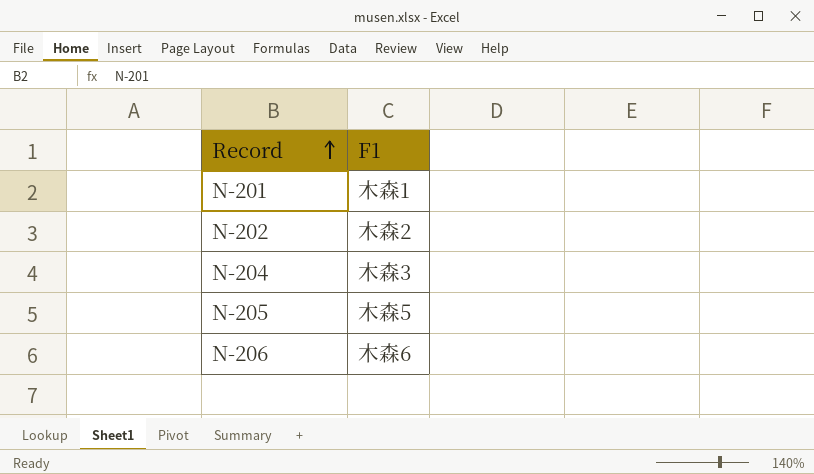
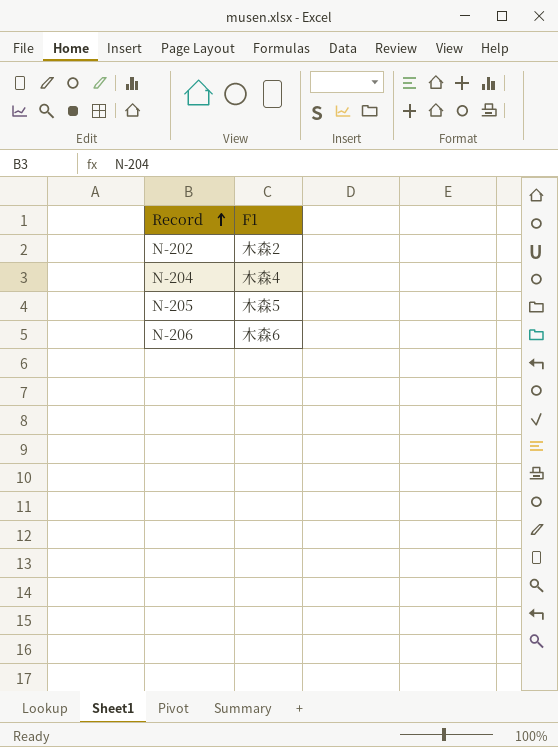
row N-201: 木森1 -> none
N-204 | F1: 木森3 -> 木森4

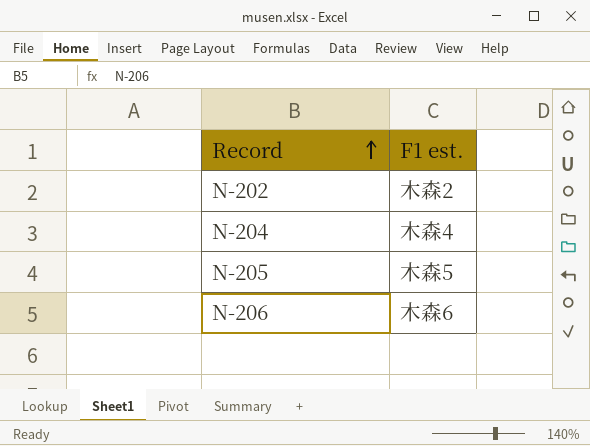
column name: F1 -> F1 est.

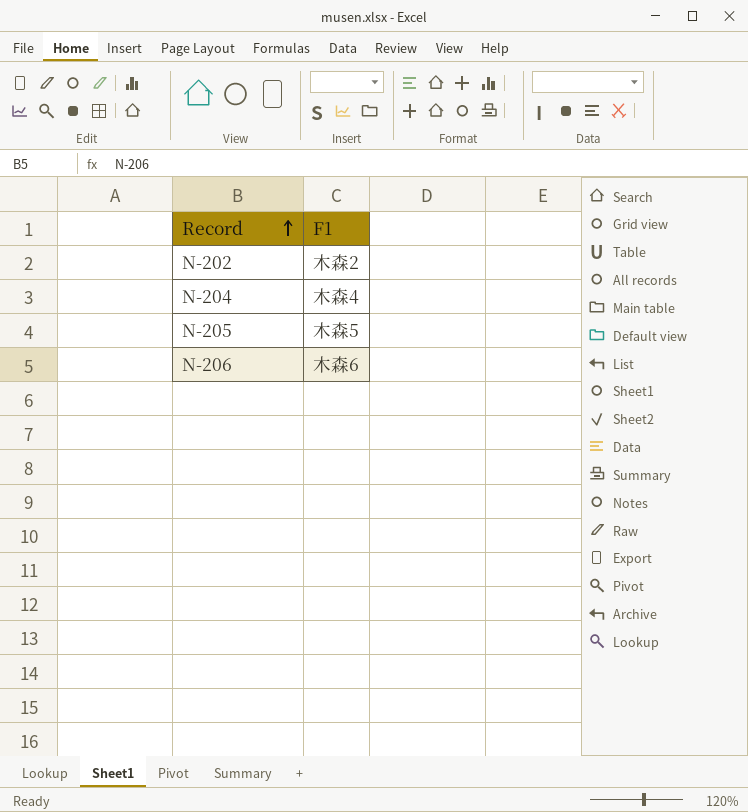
column name: F1 est. -> F1

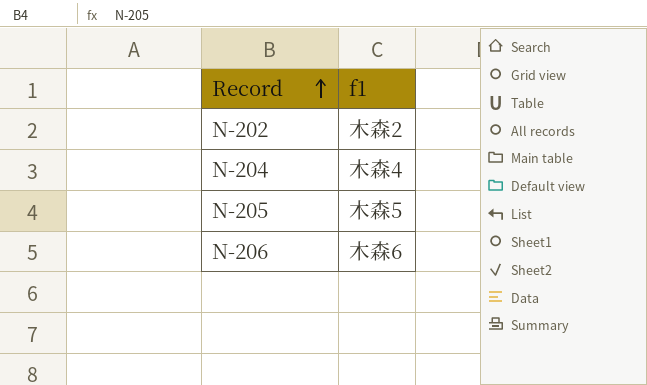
column name: F1 -> f1

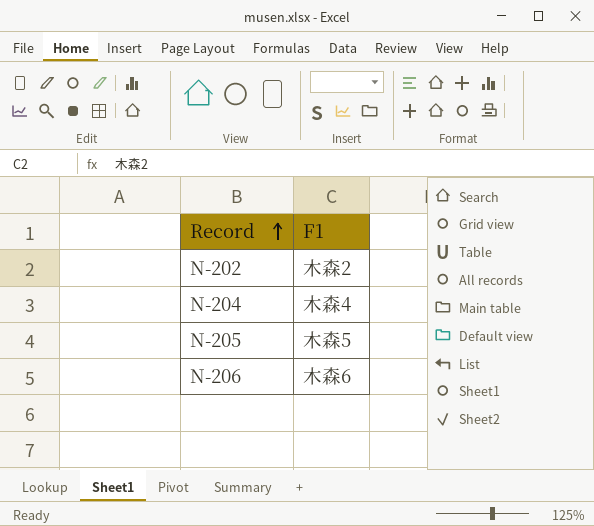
column name: f1 -> F1

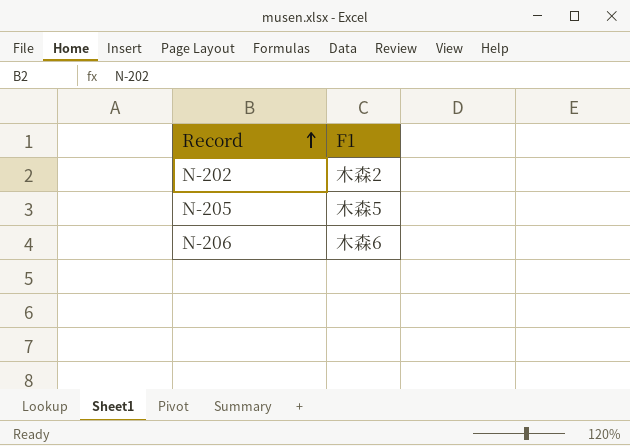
row N-204: 木森4 -> none

